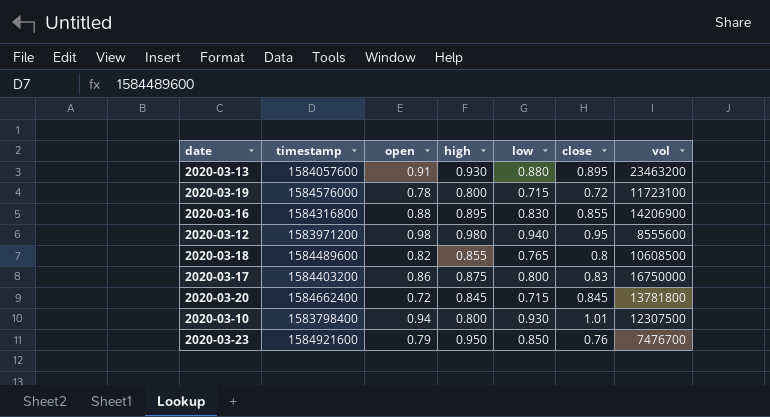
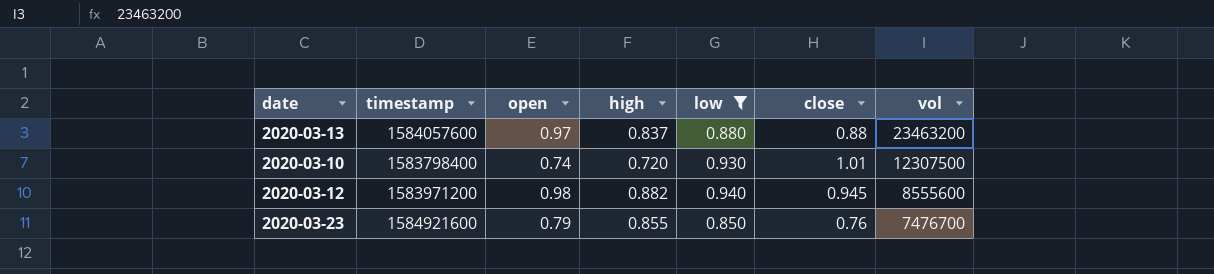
filter: none -> low >= 0.850
row order: none -> vol descending
2020-03-13 | open: 0.91 -> 0.97
2020-03-13 | high: 0.930 -> 0.837
2020-03-13 | close: 0.895 -> 0.88
2020-03-10 | open: 0.94 -> 0.74
2020-03-10 | high: 0.800 -> 0.720
2020-03-12 | high: 0.980 -> 0.882
2020-03-12 | close: 0.95 -> 0.945
2020-03-23 | high: 0.950 -> 0.855

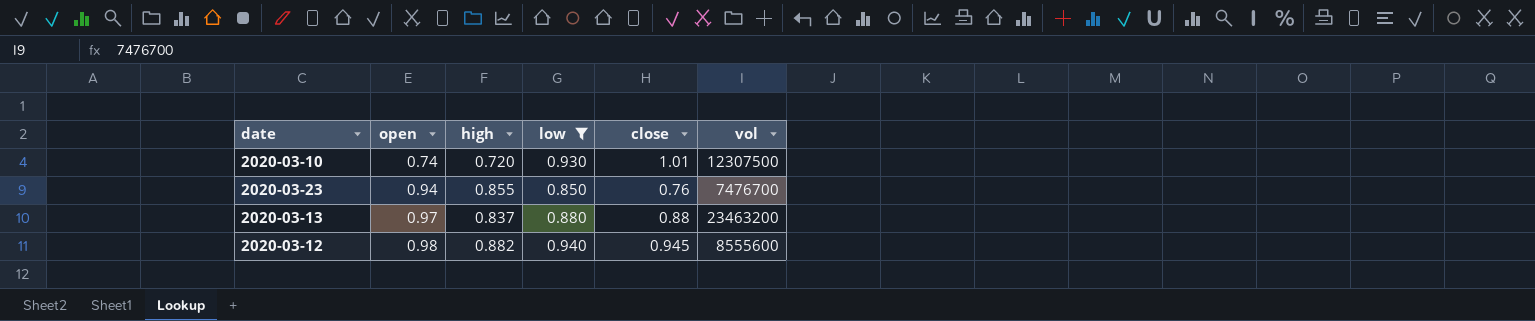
row order: vol descending -> open ascending
column timestamp | position: 2 -> none
2020-03-23 | open: 0.79 -> 0.94

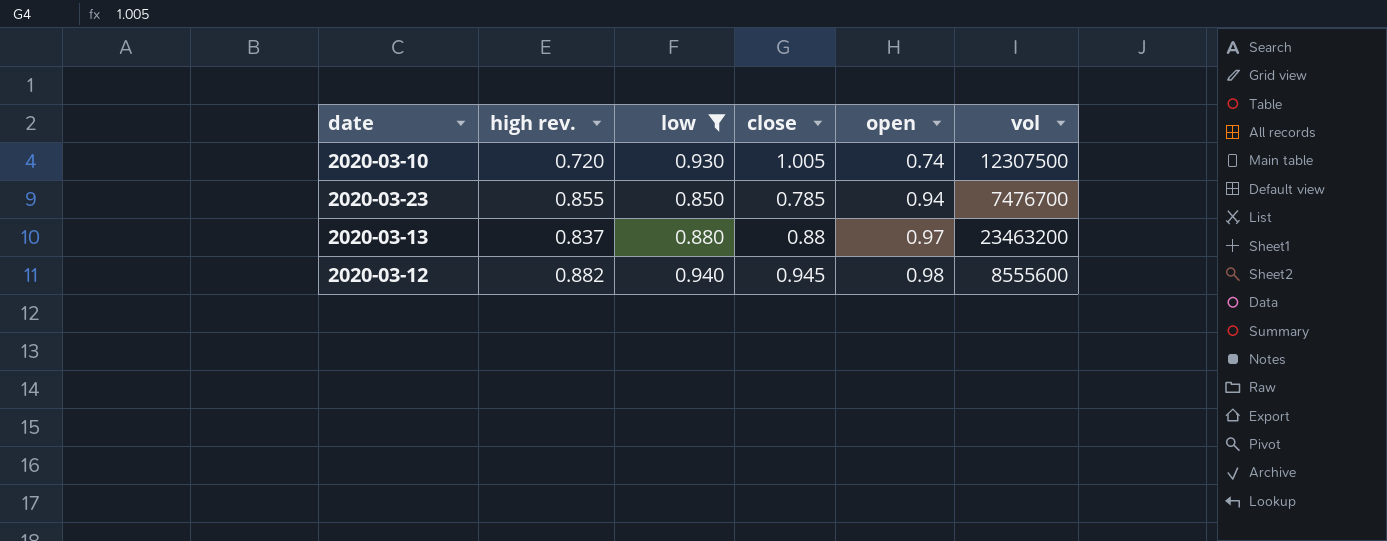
column name: high -> high rev.
column open | position: 2 -> 5
2020-03-10 | close: 1.01 -> 1.005
2020-03-23 | close: 0.76 -> 0.785

